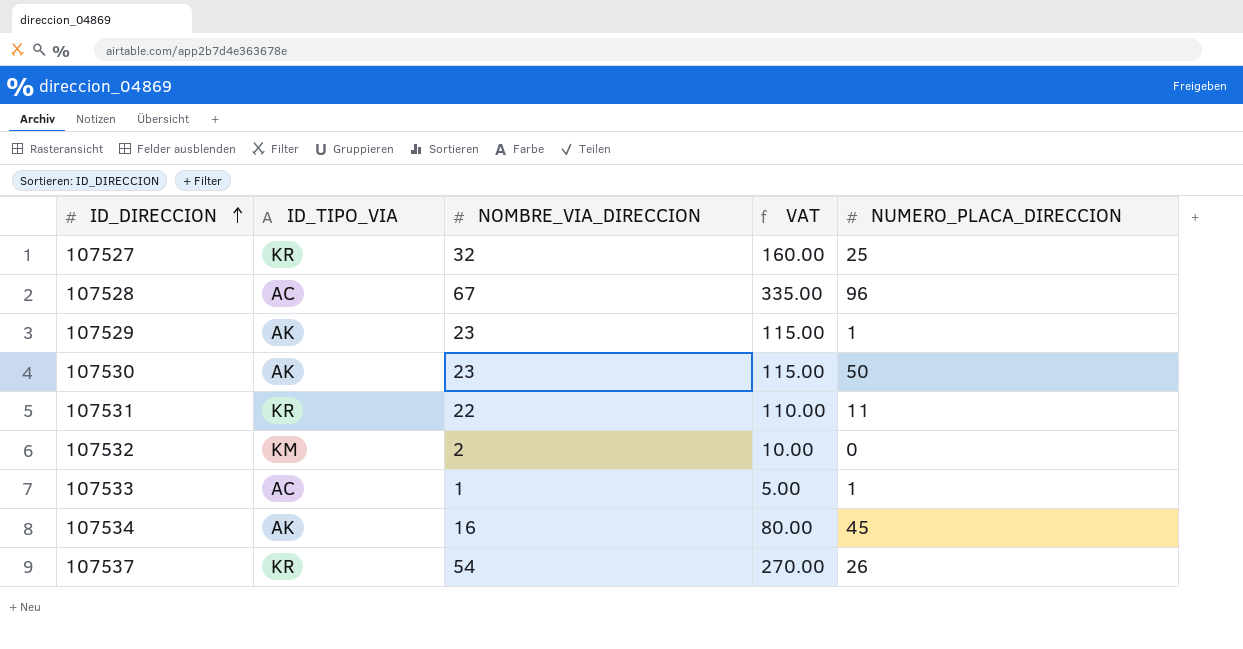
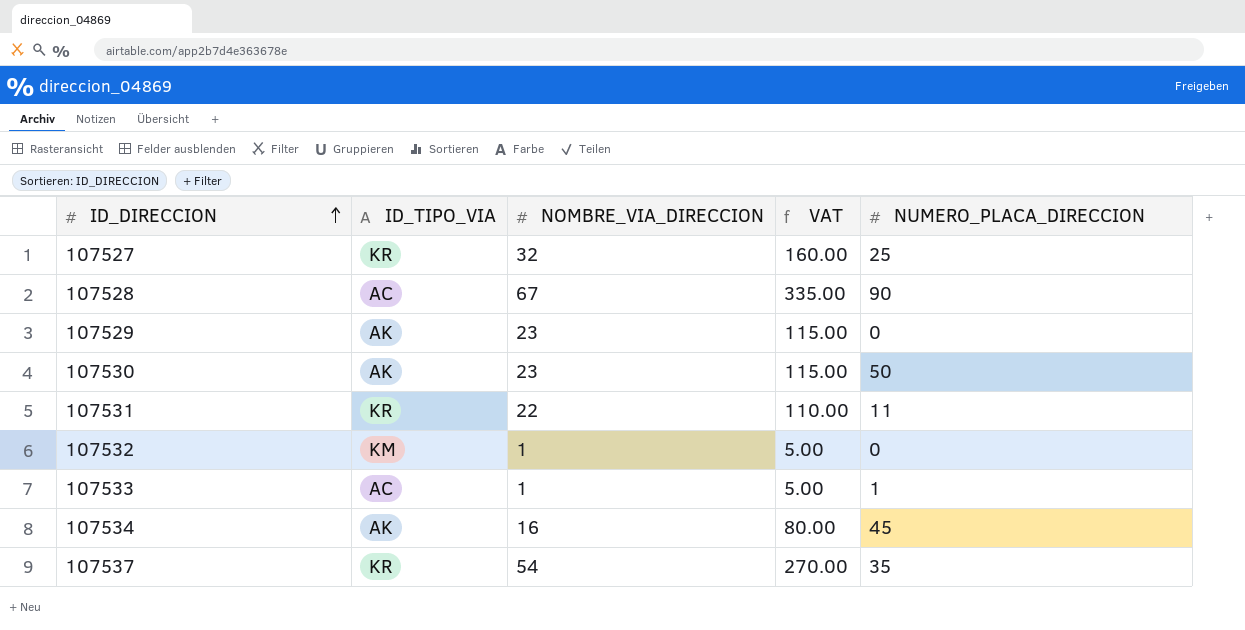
107528 | NUMERO_PLACA_DIRECCION: 96 -> 90
107529 | NUMERO_PLACA_DIRECCION: 1 -> 0
107532 | NOMBRE_VIA_DIRECCION: 2 -> 1
107532 | VAT: 10.00 -> 5.00
107537 | NUMERO_PLACA_DIRECCION: 26 -> 35

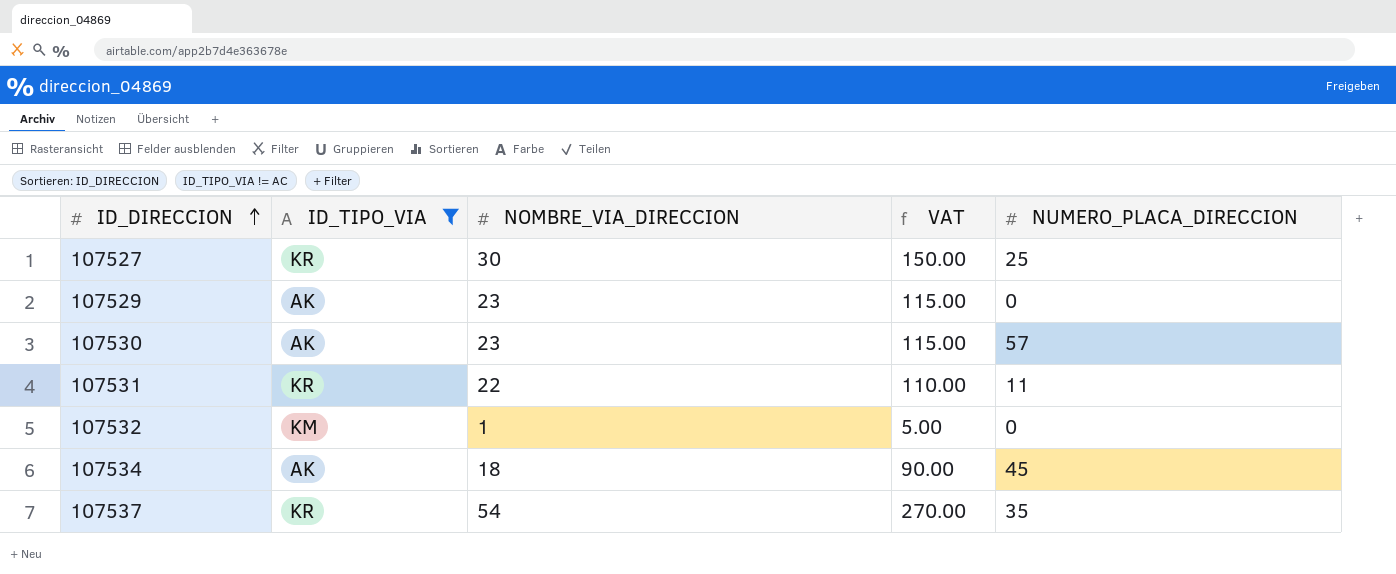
filter: none -> ID_TIPO_VIA != AC
107527 | NOMBRE_VIA_DIRECCION: 32 -> 30
107527 | VAT: 160.00 -> 150.00
107530 | NUMERO_PLACA_DIRECCION: 50 -> 57
107534 | NOMBRE_VIA_DIRECCION: 16 -> 18
107534 | VAT: 80.00 -> 90.00

